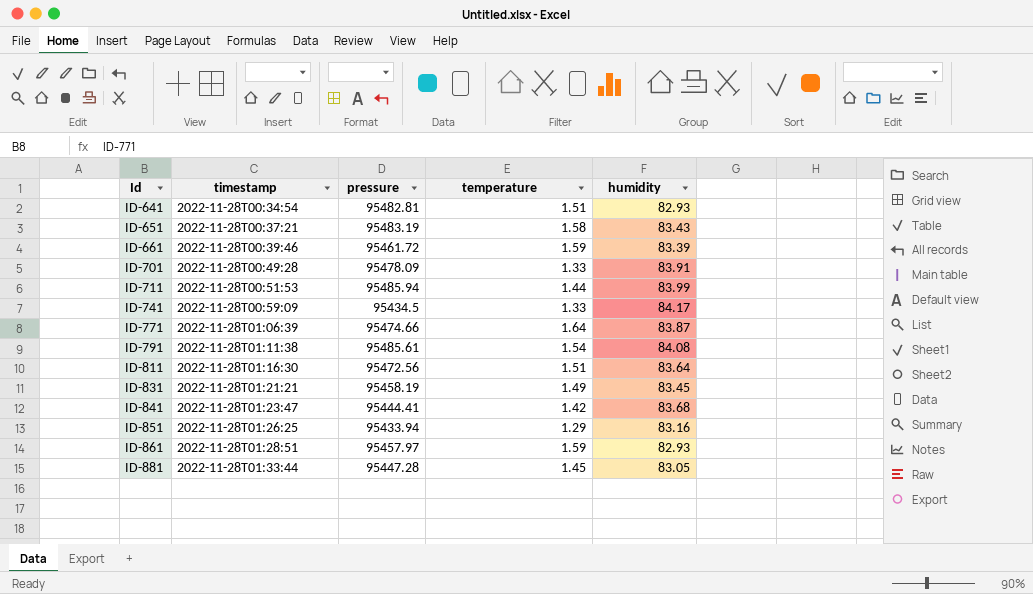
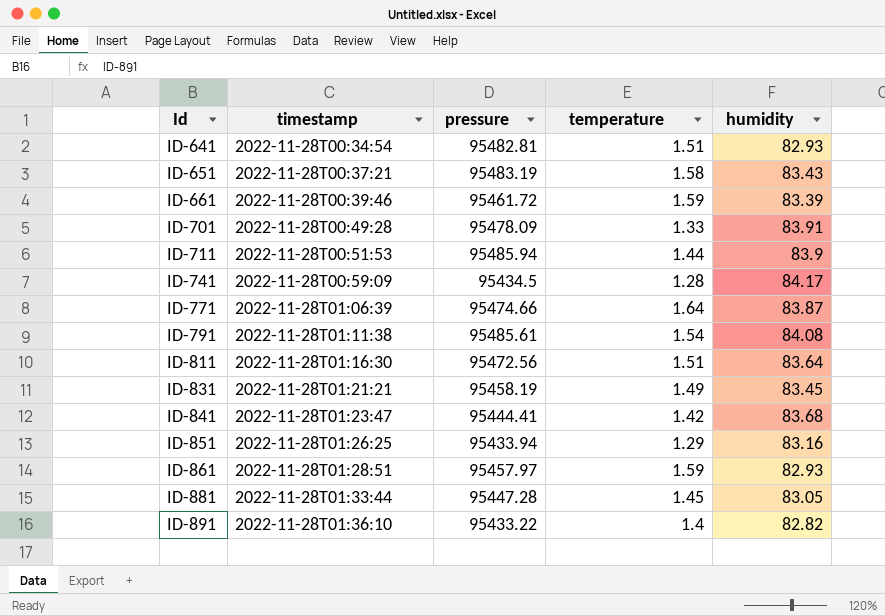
ID-711 | humidity: 83.99 -> 83.9
ID-741 | temperature: 1.33 -> 1.28
row ID-891: none -> 2022-11-28T01:36:10 | 95433.22 | 1.4 | 82.82

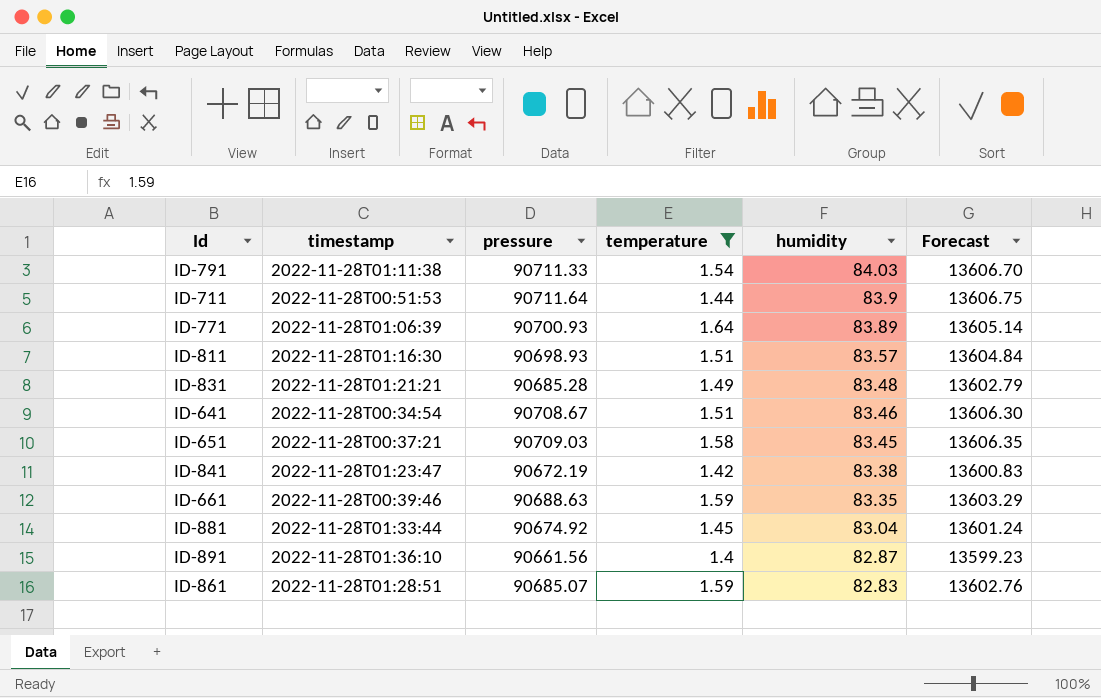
filter: none -> temperature >= 1.4
row order: Id ascending -> humidity descending
column Forecast | formula: none -> [pressure] * 0.15
ID-791 | pressure: 95485.61 -> 90711.33
ID-791 | humidity: 84.08 -> 84.03
ID-711 | pressure: 95485.94 -> 90711.64
ID-771 | pressure: 95474.66 -> 90700.93
ID-771 | humidity: 83.87 -> 83.89
ID-811 | pressure: 95472.56 -> 90698.93
ID-811 | humidity: 83.64 -> 83.57
ID-831 | pressure: 95458.19 -> 90685.28
ID-831 | humidity: 83.45 -> 83.48
ID-641 | pressure: 95482.81 -> 90708.67
ID-641 | humidity: 82.93 -> 83.46
ID-651 | pressure: 95483.19 -> 90709.03
ID-651 | humidity: 83.43 -> 83.45
ID-841 | pressure: 95444.41 -> 90672.19
ID-841 | humidity: 83.68 -> 83.38
ID-661 | pressure: 95461.72 -> 90688.63
ID-661 | humidity: 83.39 -> 83.35
ID-881 | pressure: 95447.28 -> 90674.92
ID-881 | humidity: 83.05 -> 83.04
ID-891 | pressure: 95433.22 -> 90661.56
ID-891 | humidity: 82.82 -> 82.87
ID-861 | pressure: 95457.97 -> 90685.07
ID-861 | humidity: 82.93 -> 82.83

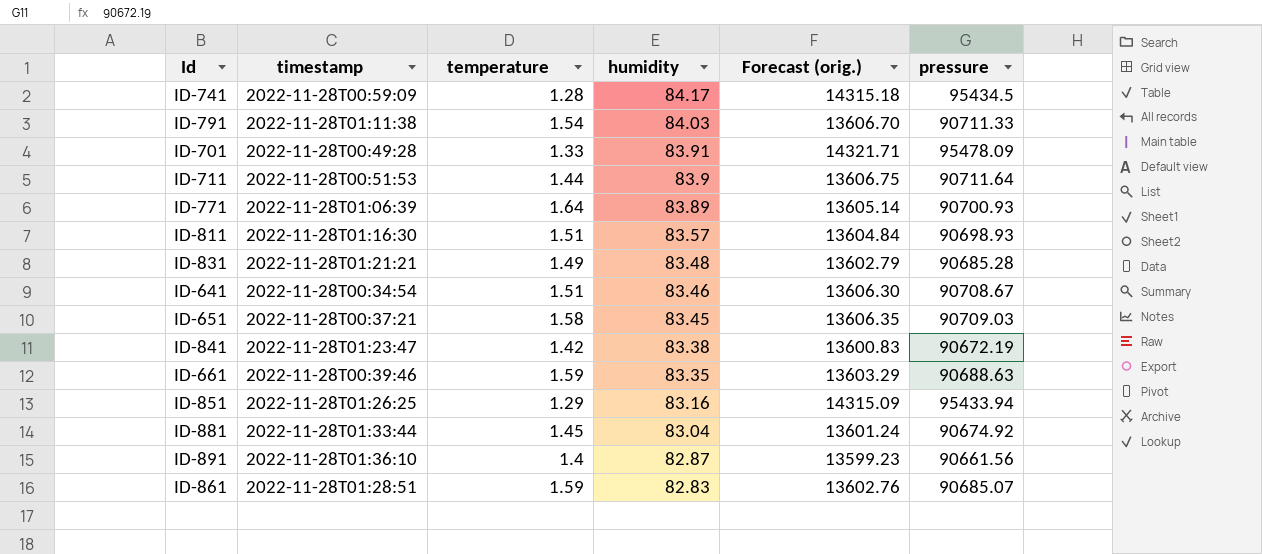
filter: temperature >= 1.4 -> none
column name: Forecast -> Forecast (orig.)
column pressure | position: 3 -> 6

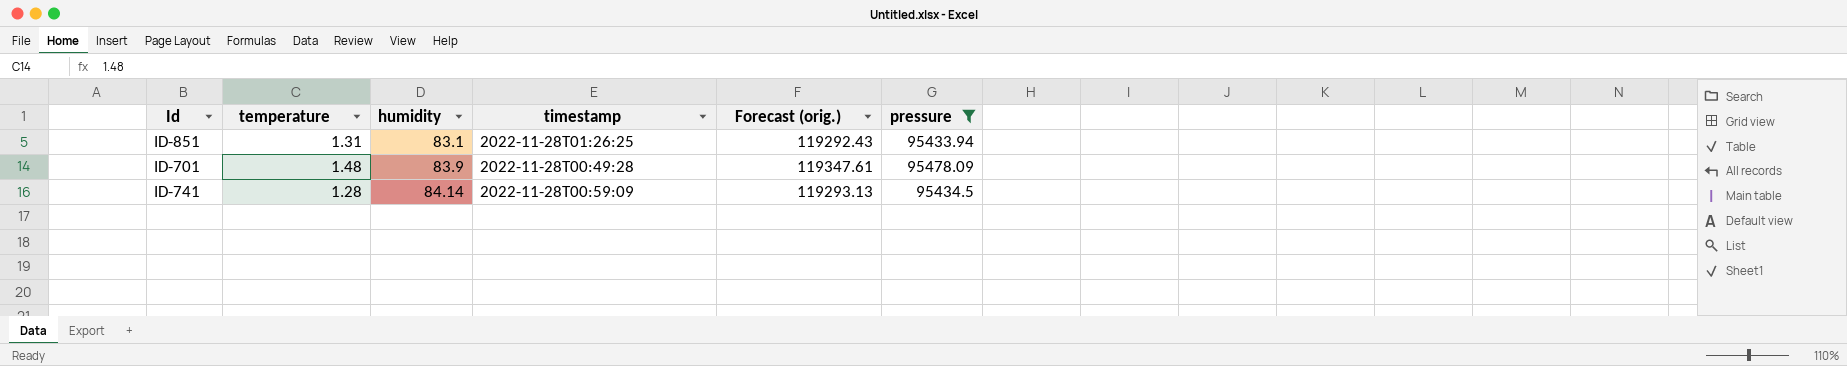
filter: none -> pressure >= 95433.94
row order: humidity descending -> humidity ascending
column timestamp | position: 2 -> 4
column Forecast (orig.) | formula: [pressure] * 0.15 -> [pressure] * 1.25
ID-851 | temperature: 1.29 -> 1.31
ID-851 | humidity: 83.16 -> 83.1
ID-701 | temperature: 1.33 -> 1.48
ID-701 | humidity: 83.91 -> 83.9
ID-741 | humidity: 84.17 -> 84.14

